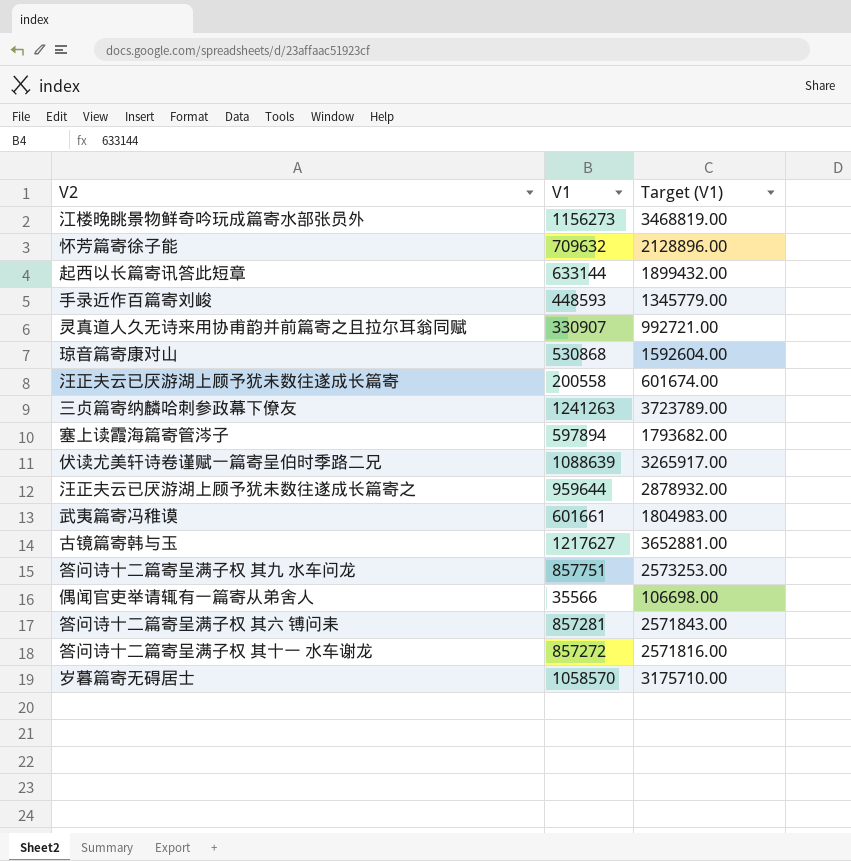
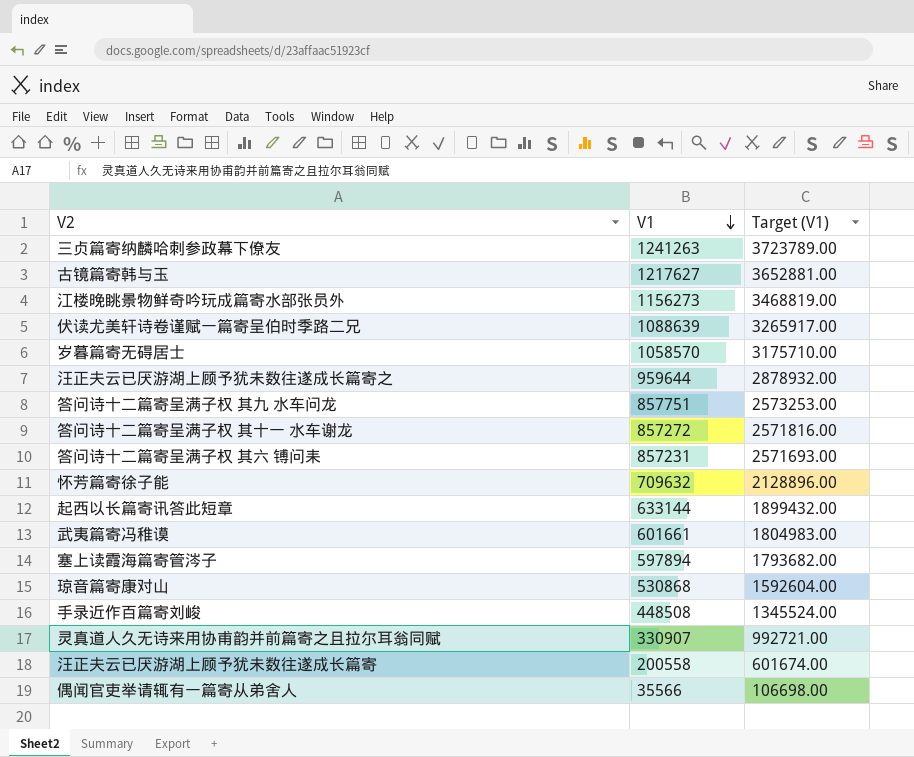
row order: none -> V1 descending
答问诗十二篇寄呈满子权 其六 镈问耒 | V1: 857281 -> 857231
答问诗十二篇寄呈满子权 其六 镈问耒 | Target (V1): 2571843.00 -> 2571693.00
手录近作百篇寄刘峻 | V1: 448593 -> 448508
手录近作百篇寄刘峻 | Target (V1): 1345779.00 -> 1345524.00

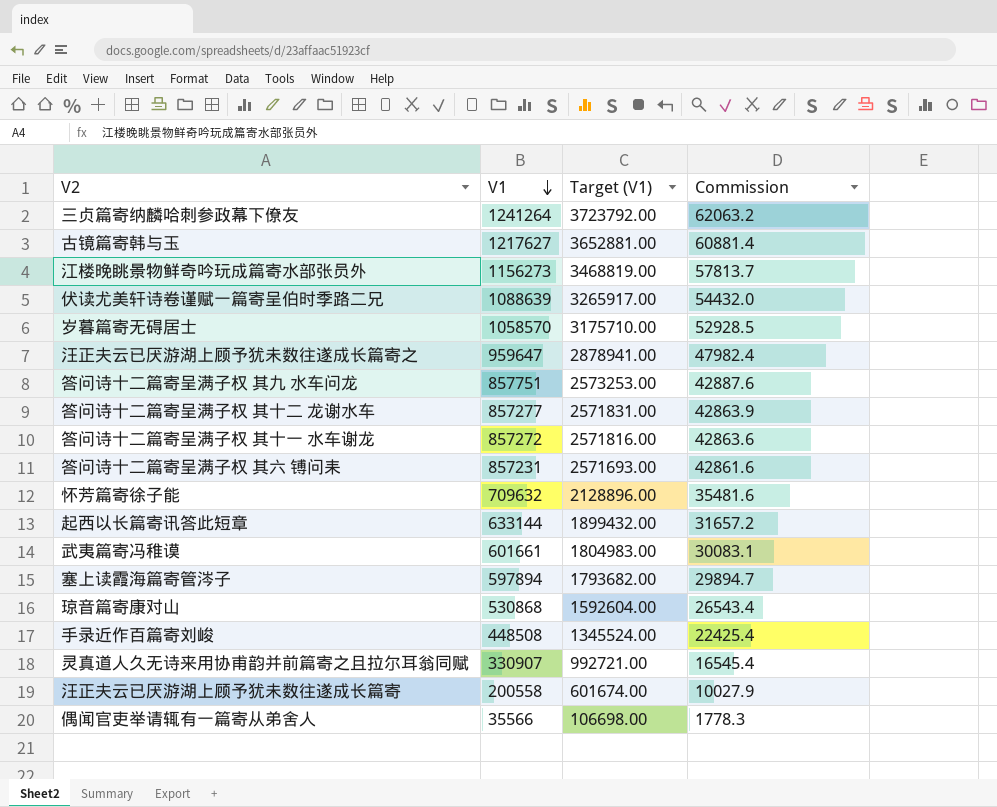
column Commission | formula: none -> [V1] * 0.05
三贞篇寄纳麟哈刺参政幕下僚友 | V1: 1241263 -> 1241264
三贞篇寄纳麟哈刺参政幕下僚友 | Target (V1): 3723789.00 -> 3723792.00
汪正夫云已厌游湖上顾予犹未数往遂成长篇寄之 | V1: 959644 -> 959647
汪正夫云已厌游湖上顾予犹未数往遂成长篇寄之 | Target (V1): 2878932.00 -> 2878941.00
row 答问诗十二篇寄呈满子权 其十二 龙谢水车: none -> 857277 | 2571831.00 | 42863.9

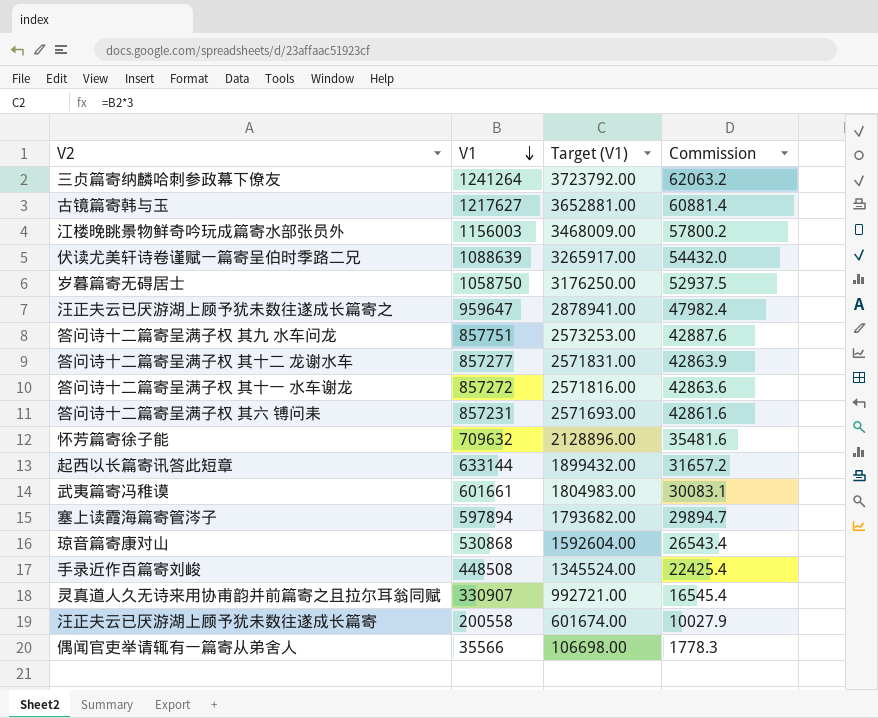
江楼晚眺景物鲜奇吟玩成篇寄水部张员外 | V1: 1156273 -> 1156003
江楼晚眺景物鲜奇吟玩成篇寄水部张员外 | Target (V1): 3468819.00 -> 3468009.00
江楼晚眺景物鲜奇吟玩成篇寄水部张员外 | Commission: 57813.7 -> 57800.2
岁暮篇寄无碍居士 | V1: 1058570 -> 1058750
岁暮篇寄无碍居士 | Target (V1): 3175710.00 -> 3176250.00
岁暮篇寄无碍居士 | Commission: 52928.5 -> 52937.5

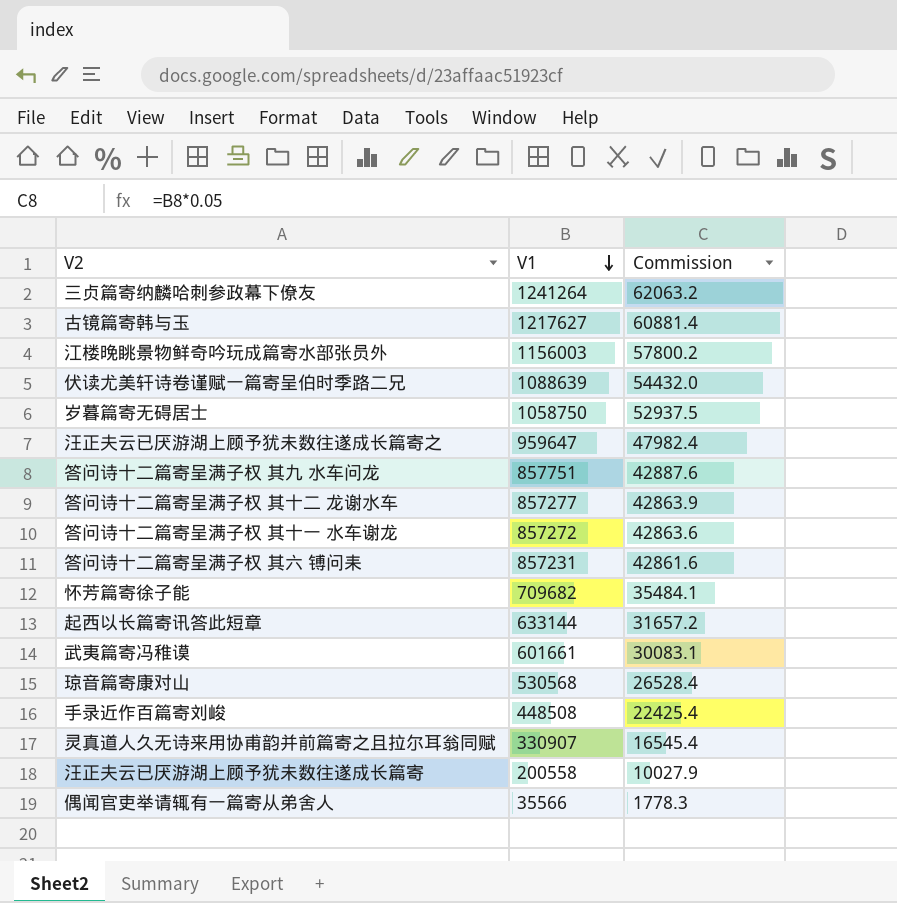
column Target (V1) | formula: [V1] * 3 -> none
row 塞上读霞海篇寄管涔子: 597894 | 1793682.00 | 29894.7 -> none
怀芳篇寄徐子能 | V1: 709632 -> 709682
怀芳篇寄徐子能 | Commission: 35481.6 -> 35484.1
琼音篇寄康对山 | V1: 530868 -> 530568
琼音篇寄康对山 | Commission: 26543.4 -> 26528.4

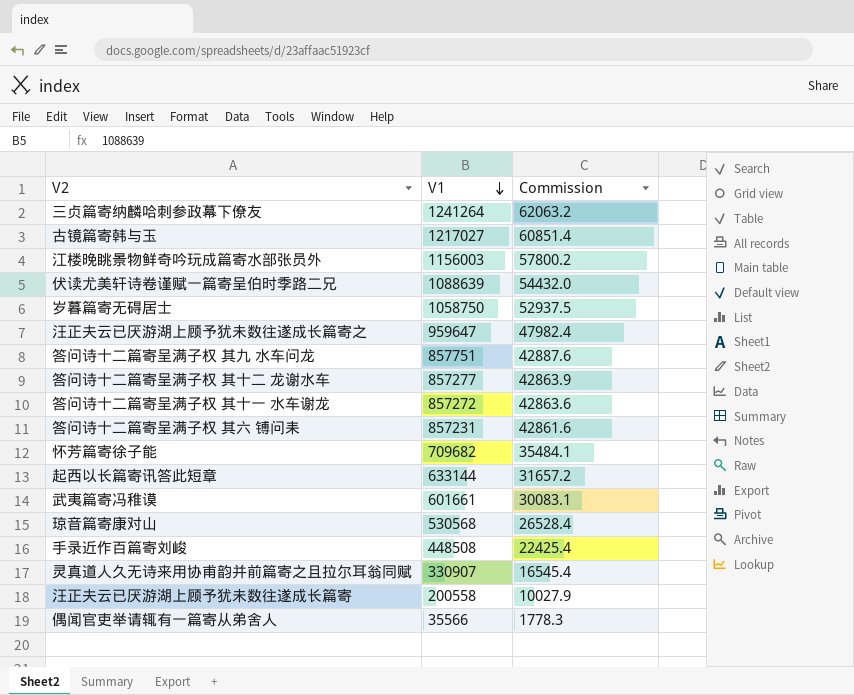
古镜篇寄韩与玉 | V1: 1217627 -> 1217027
古镜篇寄韩与玉 | Commission: 60881.4 -> 60851.4

